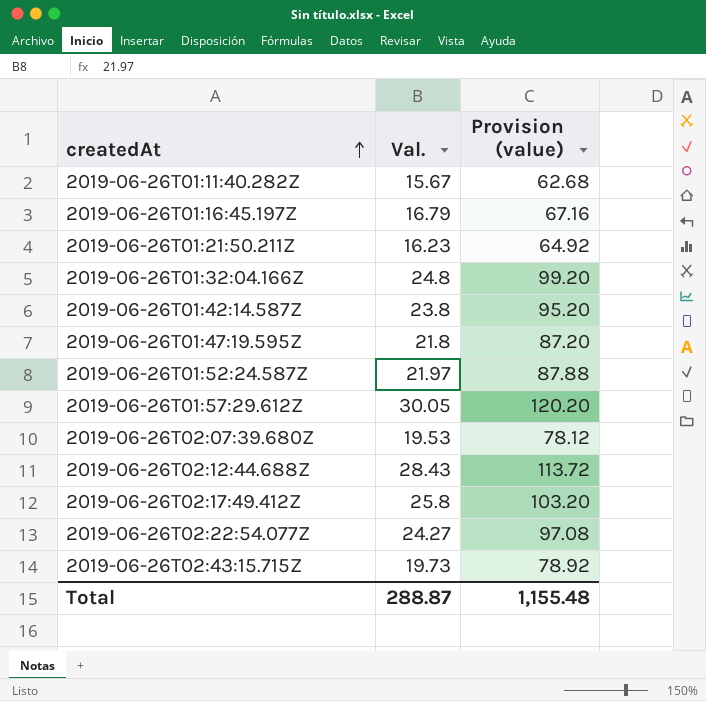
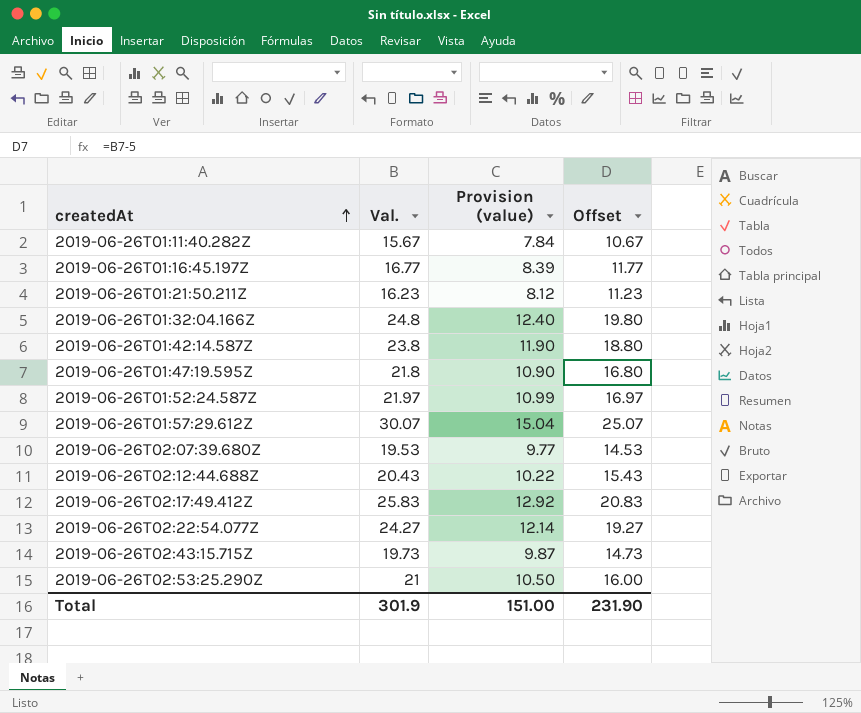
column Provision (value) | formula: [Val.] * 4 -> [Val.] * 0.5
column Offset | formula: none -> [Val.] - 5
2019-06-26T01:16:45.197Z | Val.: 16.79 -> 16.77
2019-06-26T01:57:29.612Z | Val.: 30.05 -> 30.07
2019-06-26T02:12:44.688Z | Val.: 28.43 -> 20.43
2019-06-26T02:17:49.412Z | Val.: 25.8 -> 25.83
row 2019-06-26T02:53:25.290Z: none -> 21 | 10.50 | 16.00
Total | Val.: 288.87 -> 301.9
Total | Provision (value): 1,155.48 -> 151.00

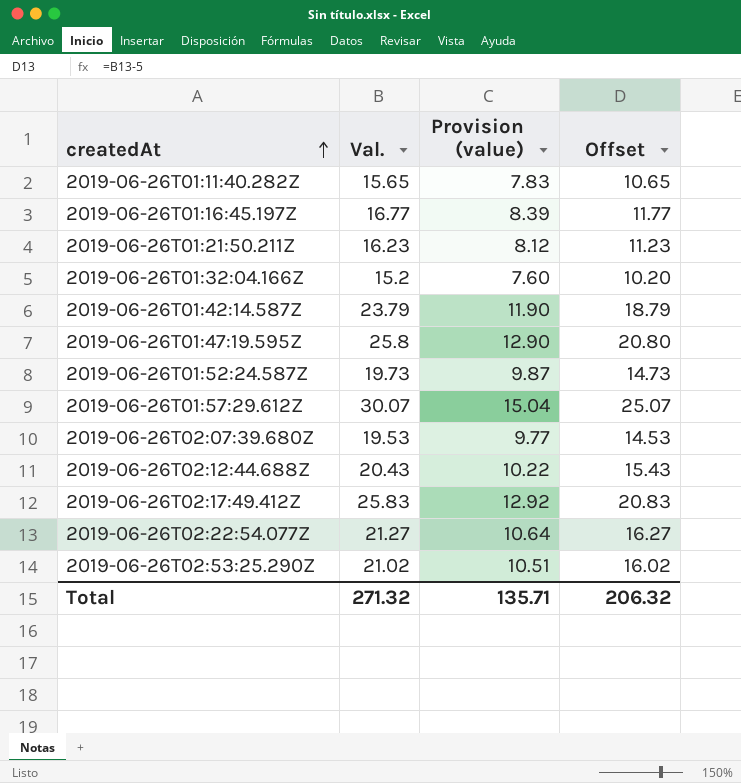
row 2019-06-26T02:43:15.715Z: 19.73 | 9.87 | 14.73 -> none
2019-06-26T01:11:40.282Z | Val.: 15.67 -> 15.65
2019-06-26T01:11:40.282Z | Provision (value): 7.84 -> 7.83
2019-06-26T01:11:40.282Z | Offset: 10.67 -> 10.65
2019-06-26T01:32:04.166Z | Val.: 24.8 -> 15.2
2019-06-26T01:32:04.166Z | Provision (value): 12.40 -> 7.60
2019-06-26T01:32:04.166Z | Offset: 19.80 -> 10.20
2019-06-26T01:42:14.587Z | Val.: 23.8 -> 23.79
2019-06-26T01:42:14.587Z | Offset: 18.80 -> 18.79
2019-06-26T01:47:19.595Z | Val.: 21.8 -> 25.8
2019-06-26T01:47:19.595Z | Provision (value): 10.90 -> 12.90
2019-06-26T01:47:19.595Z | Offset: 16.80 -> 20.80
2019-06-26T01:52:24.587Z | Val.: 21.97 -> 19.73
2019-06-26T01:52:24.587Z | Provision (value): 10.99 -> 9.87
2019-06-26T01:52:24.587Z | Offset: 16.97 -> 14.73
2019-06-26T02:22:54.077Z | Val.: 24.27 -> 21.27
2019-06-26T02:22:54.077Z | Provision (value): 12.14 -> 10.64
2019-06-26T02:22:54.077Z | Offset: 19.27 -> 16.27
2019-06-26T02:53:25.290Z | Val.: 21 -> 21.02
2019-06-26T02:53:25.290Z | Provision (value): 10.50 -> 10.51
2019-06-26T02:53:25.290Z | Offset: 16.00 -> 16.02
Total | Val.: 301.9 -> 271.32
Total | Provision (value): 151.00 -> 135.71
Total | Offset: 231.90 -> 206.32

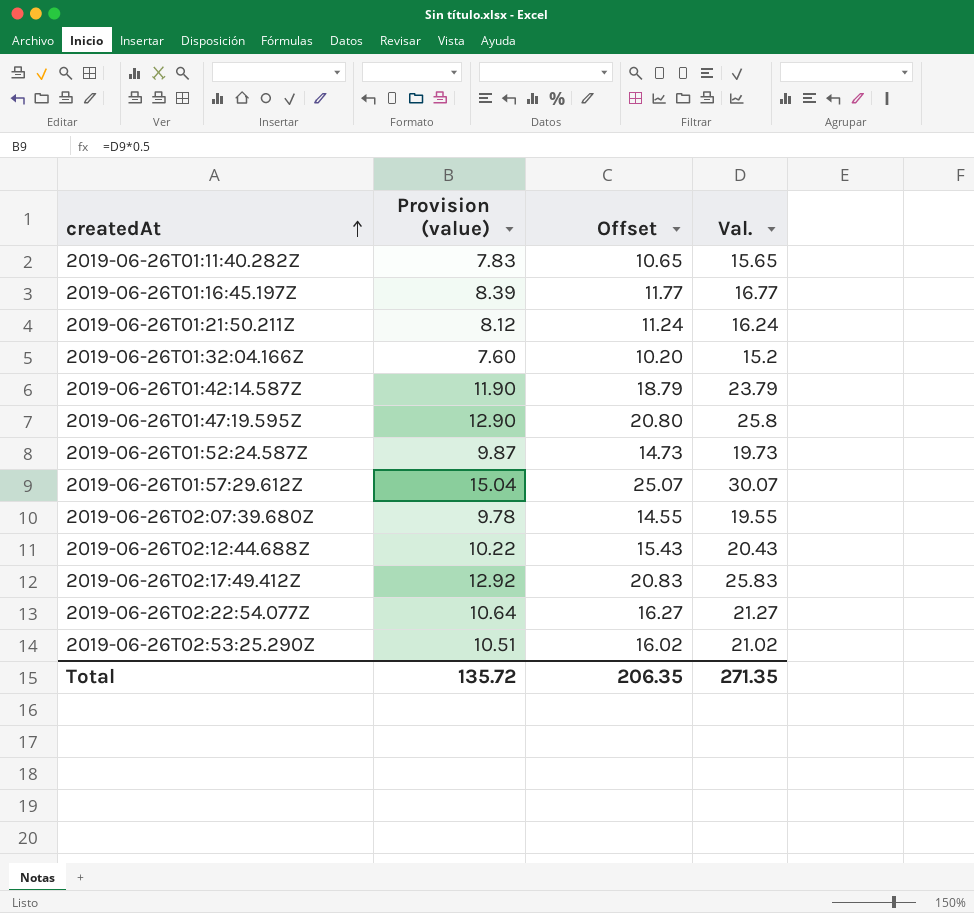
column Val. | position: 2 -> 4
2019-06-26T01:21:50.211Z | Offset: 11.23 -> 11.24
2019-06-26T01:21:50.211Z | Val.: 16.23 -> 16.24
2019-06-26T02:07:39.680Z | Provision (value): 9.77 -> 9.78
2019-06-26T02:07:39.680Z | Offset: 14.53 -> 14.55
2019-06-26T02:07:39.680Z | Val.: 19.53 -> 19.55
Total | Provision (value): 135.71 -> 135.72
Total | Offset: 206.32 -> 206.35
Total | Val.: 271.32 -> 271.35

